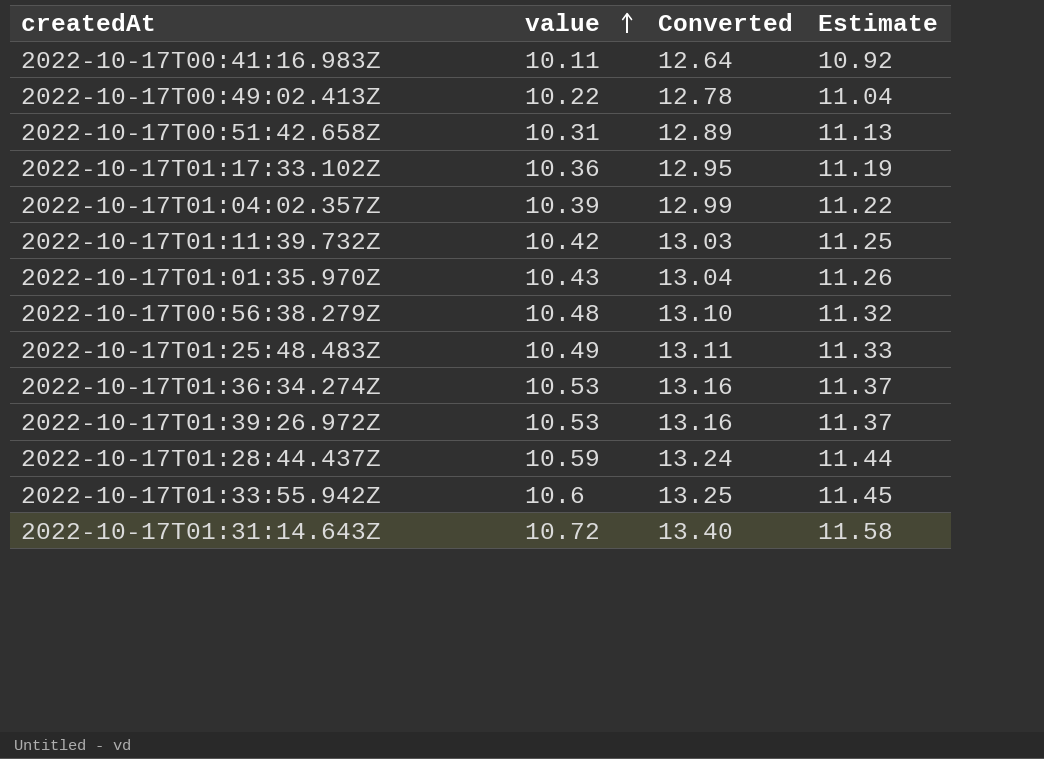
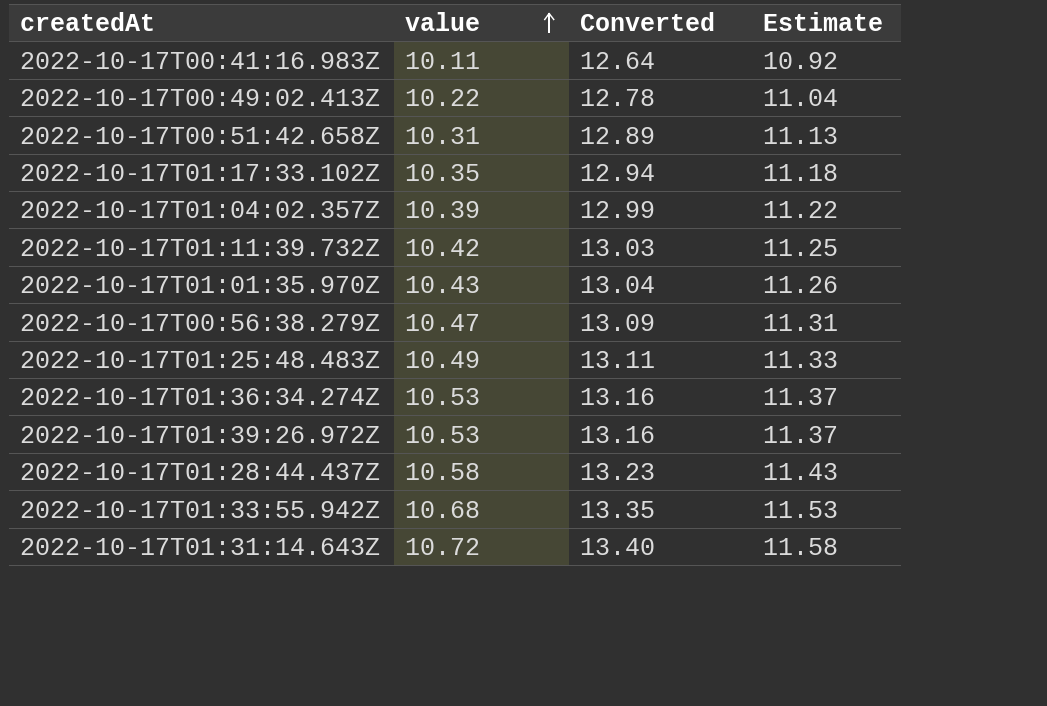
2022-10-17T01:17:33.102Z | value: 10.36 -> 10.35
2022-10-17T01:17:33.102Z | Converted: 12.95 -> 12.94
2022-10-17T01:17:33.102Z | Estimate: 11.19 -> 11.18
2022-10-17T00:56:38.279Z | value: 10.48 -> 10.47
2022-10-17T00:56:38.279Z | Converted: 13.10 -> 13.09
2022-10-17T00:56:38.279Z | Estimate: 11.32 -> 11.31
2022-10-17T01:28:44.437Z | value: 10.59 -> 10.58
2022-10-17T01:28:44.437Z | Converted: 13.24 -> 13.23
2022-10-17T01:28:44.437Z | Estimate: 11.44 -> 11.43
2022-10-17T01:33:55.942Z | value: 10.6 -> 10.68
2022-10-17T01:33:55.942Z | Converted: 13.25 -> 13.35
2022-10-17T01:33:55.942Z | Estimate: 11.45 -> 11.53

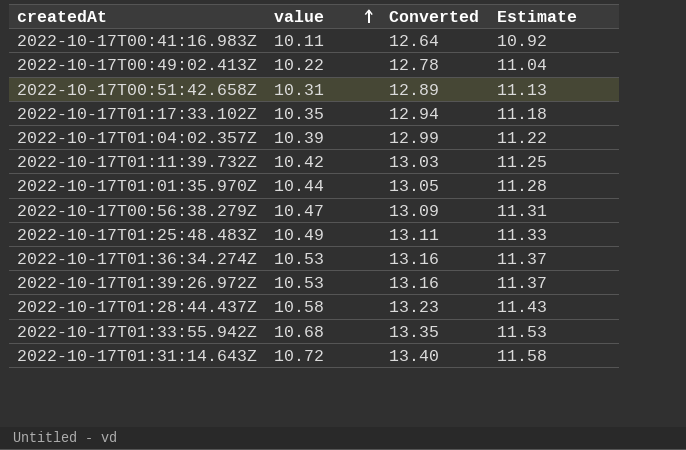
2022-10-17T01:01:35.970Z | value: 10.43 -> 10.44
2022-10-17T01:01:35.970Z | Converted: 13.04 -> 13.05
2022-10-17T01:01:35.970Z | Estimate: 11.26 -> 11.28

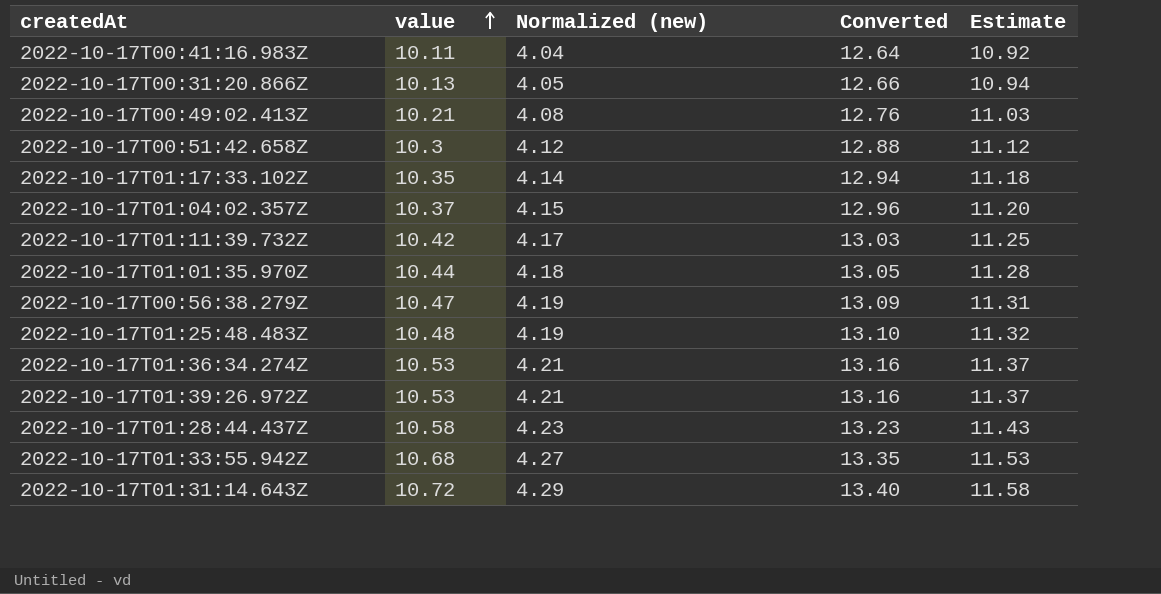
column Normalized (new) | formula: none -> [value] * 0.4
row 2022-10-17T00:31:20.866Z: none -> 10.13 | 4.05 | 12.66 | 10.94
2022-10-17T00:49:02.413Z | value: 10.22 -> 10.21
2022-10-17T00:49:02.413Z | Converted: 12.78 -> 12.76
2022-10-17T00:49:02.413Z | Estimate: 11.04 -> 11.03
2022-10-17T00:51:42.658Z | value: 10.31 -> 10.3
2022-10-17T00:51:42.658Z | Converted: 12.89 -> 12.88
2022-10-17T00:51:42.658Z | Estimate: 11.13 -> 11.12
2022-10-17T01:04:02.357Z | value: 10.39 -> 10.37
2022-10-17T01:04:02.357Z | Converted: 12.99 -> 12.96
2022-10-17T01:04:02.357Z | Estimate: 11.22 -> 11.20
2022-10-17T01:25:48.483Z | value: 10.49 -> 10.48
2022-10-17T01:25:48.483Z | Converted: 13.11 -> 13.10
2022-10-17T01:25:48.483Z | Estimate: 11.33 -> 11.32

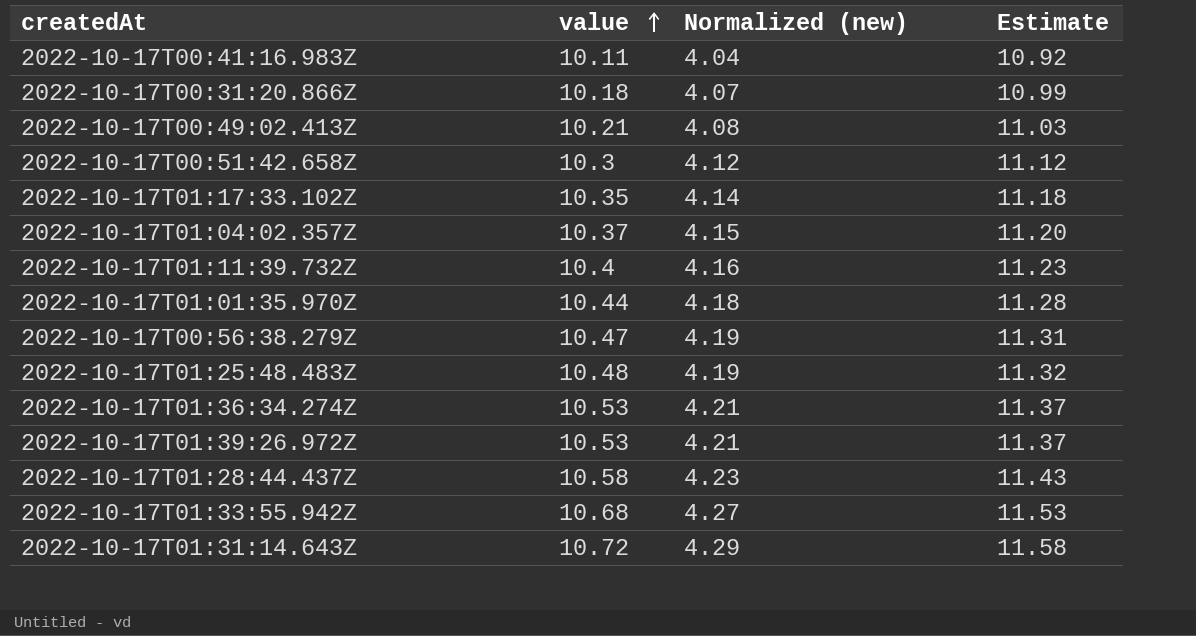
column Converted | formula: [value] * 1.25 -> none
2022-10-17T00:31:20.866Z | value: 10.13 -> 10.18
2022-10-17T00:31:20.866Z | Normalized (new): 4.05 -> 4.07
2022-10-17T00:31:20.866Z | Estimate: 10.94 -> 10.99
2022-10-17T01:11:39.732Z | value: 10.42 -> 10.4
2022-10-17T01:11:39.732Z | Normalized (new): 4.17 -> 4.16
2022-10-17T01:11:39.732Z | Estimate: 11.25 -> 11.23

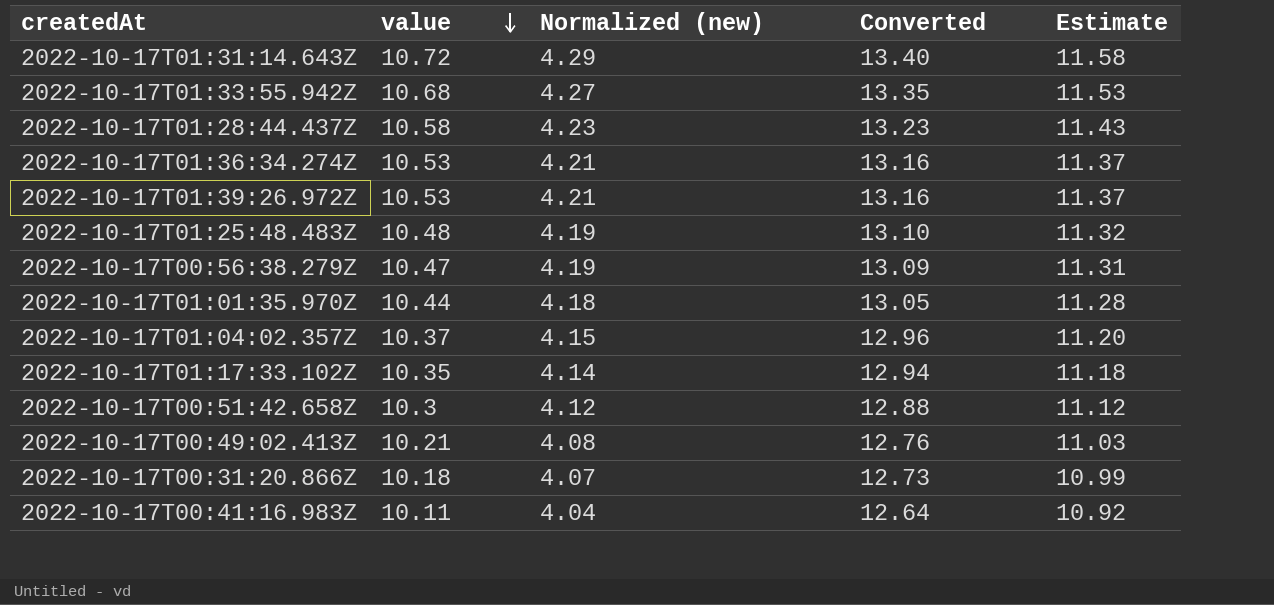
row order: value ascending -> value descending
column Converted | formula: none -> [value] * 1.25
row 2022-10-17T01:11:39.732Z: 10.4 | 4.16 | 11.23 -> none

